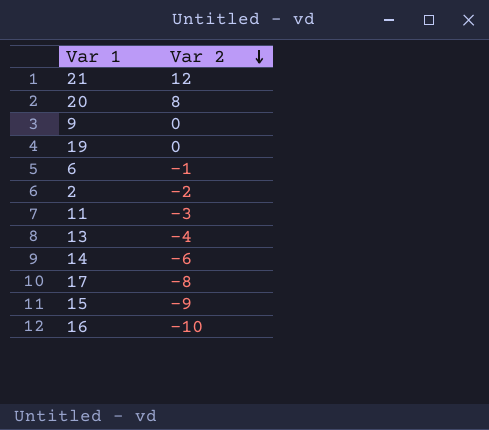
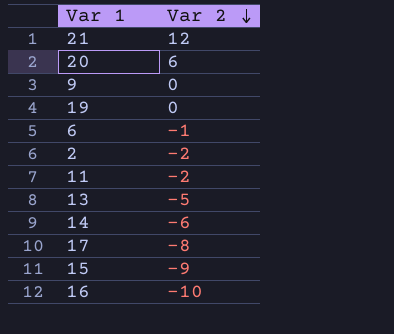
20 | Var 2: 8 -> 6
11 | Var 2: -3 -> -2
13 | Var 2: -4 -> -5

